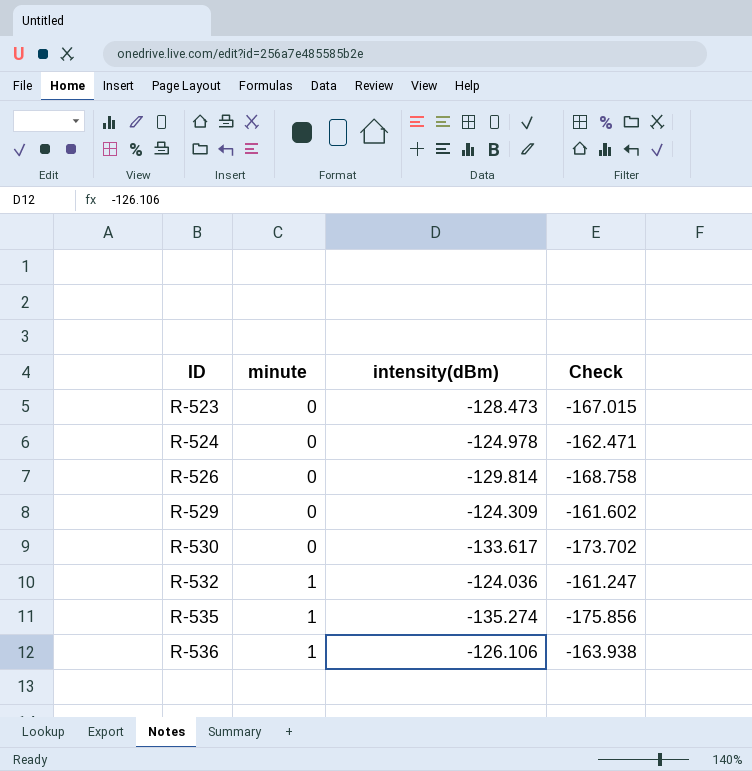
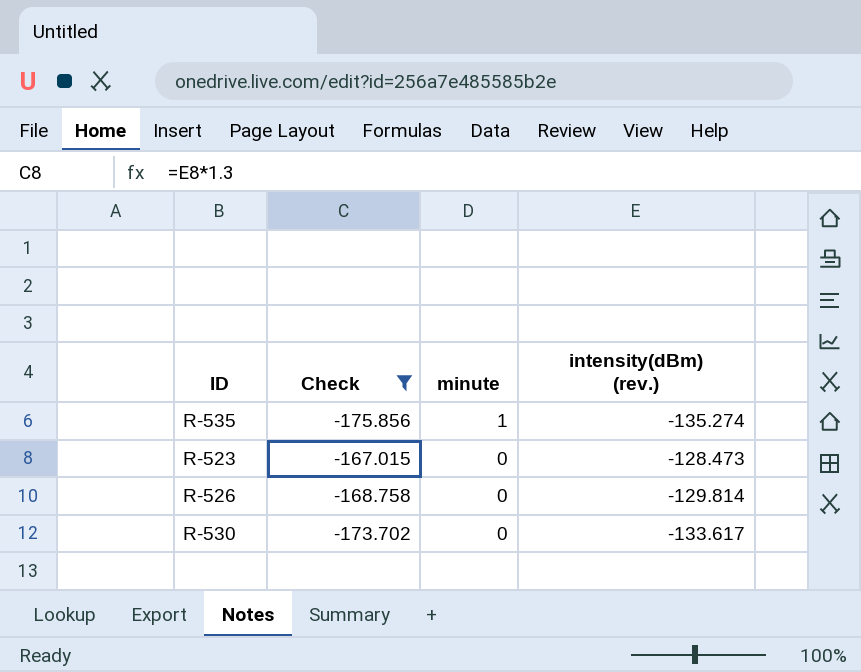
filter: none -> Check <= -167.015
row order: ID ascending -> minute descending
column Check | position: 4 -> 2
column name: intensity(dBm) -> intensity(dBm) (rev.)

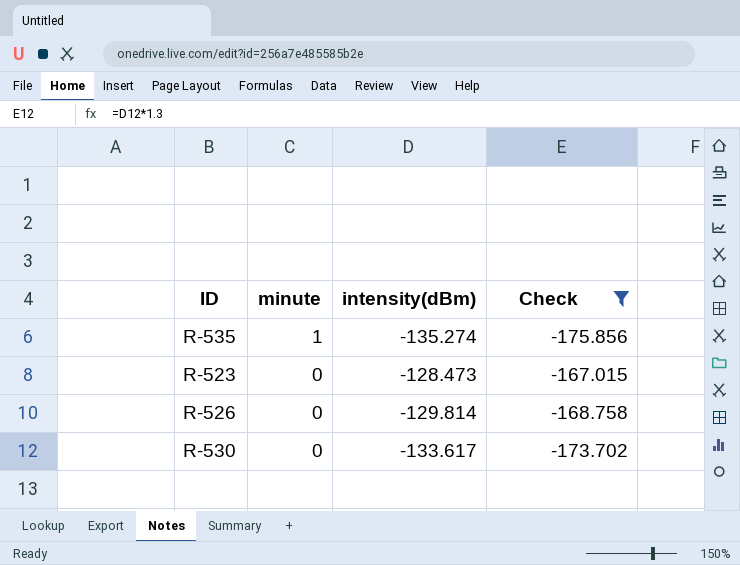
column name: intensity(dBm) (rev.) -> intensity(dBm)
column Check | position: 2 -> 4

